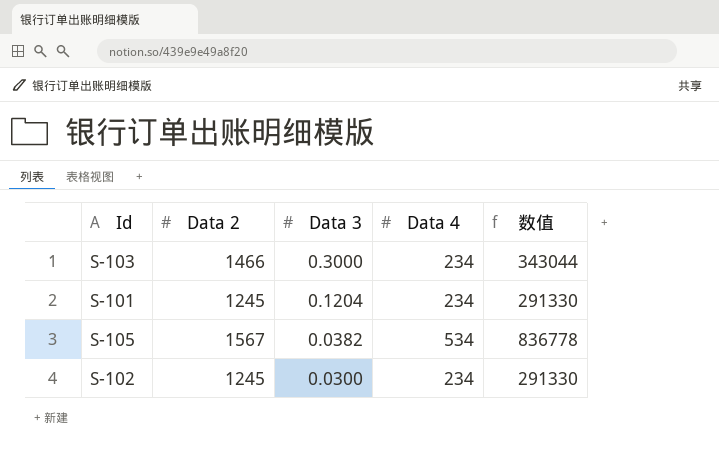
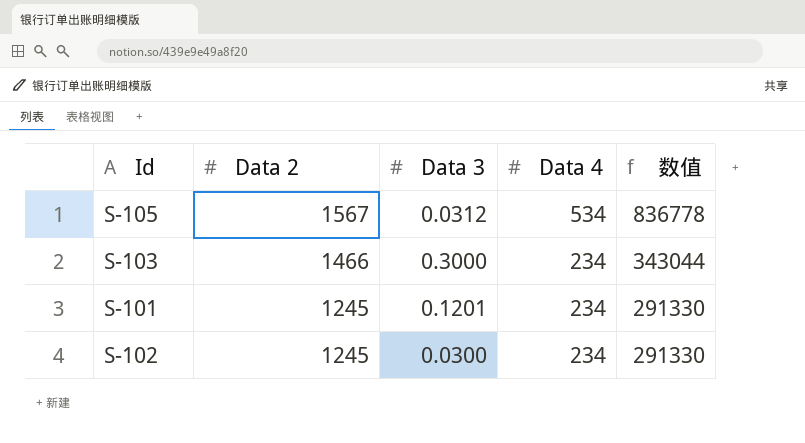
row order: Data 3 descending -> Data 2 descending
S-105 | Data 3: 0.0382 -> 0.0312
S-101 | Data 3: 0.1204 -> 0.1201

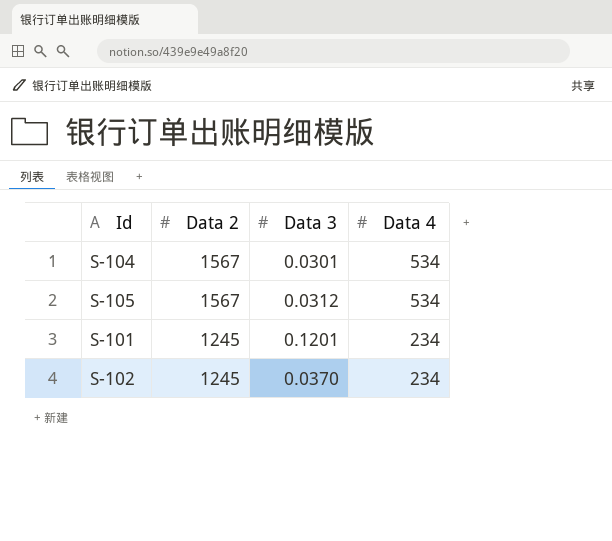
column 数值 | formula: [Data 2] * [Data 4] -> none
row S-103: 1466 | 0.3000 | 234 | 343044 -> none
row S-104: none -> 1567 | 0.0301 | 534
S-102 | Data 3: 0.0300 -> 0.0370

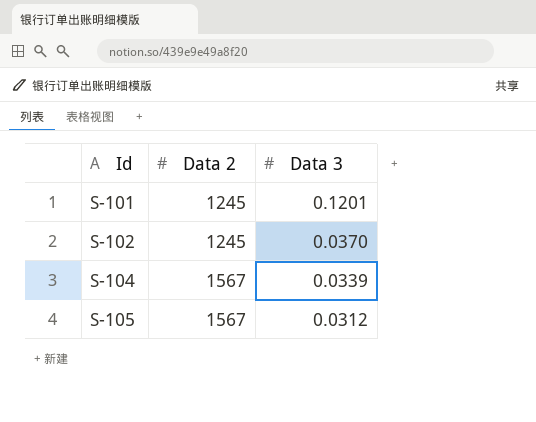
row order: Data 2 descending -> Id ascending
column Data 4 | position: 4 -> none
S-104 | Data 3: 0.0301 -> 0.0339

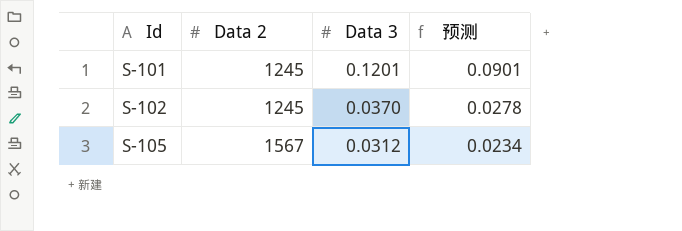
column 预测 | formula: none -> [Data 3] * 0.75
row S-104: 1567 | 0.0339 -> none

